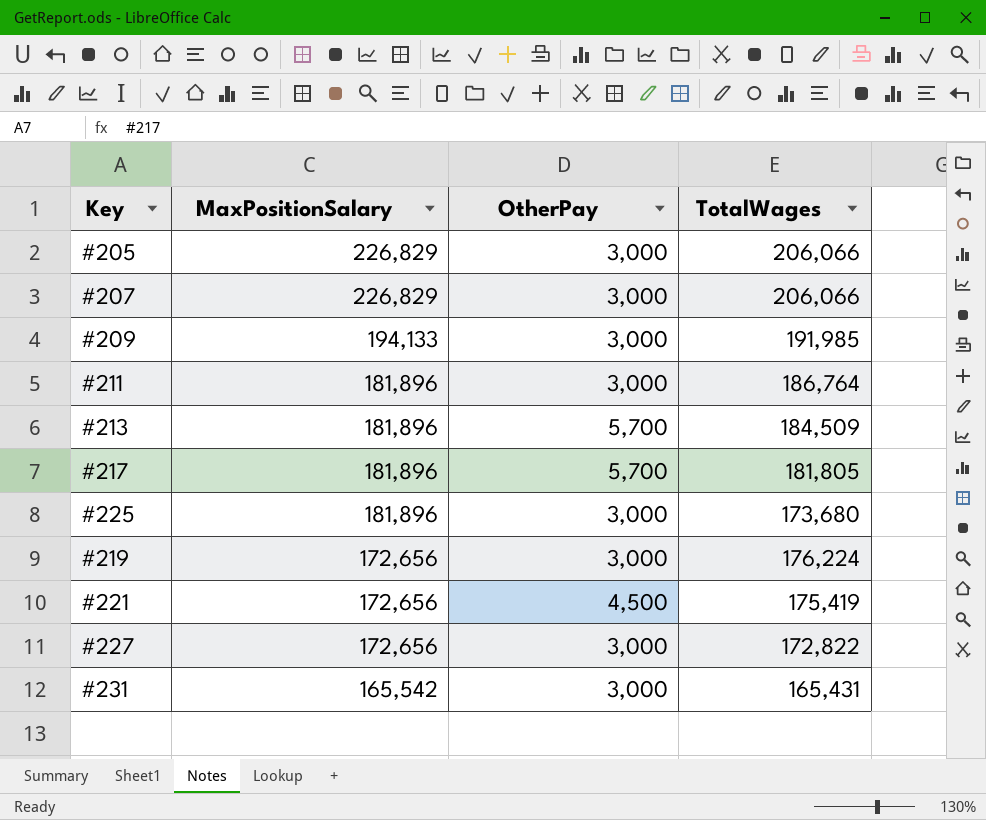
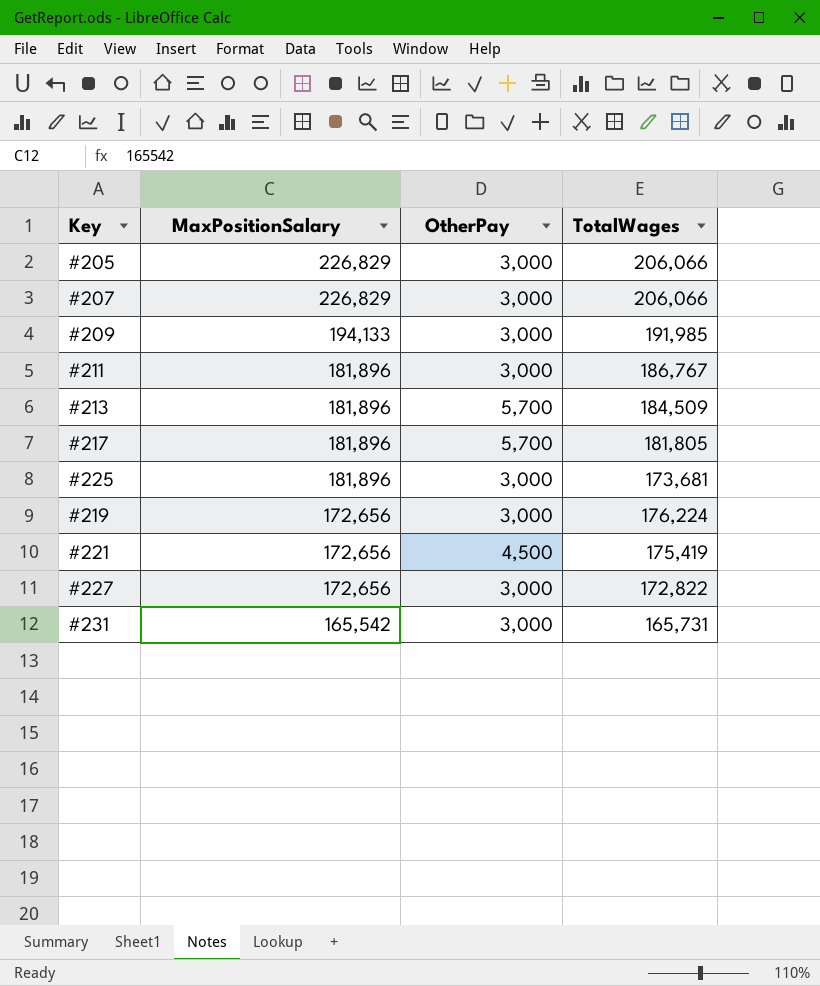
#211 | TotalWages: 186,764 -> 186,767
#225 | TotalWages: 173,680 -> 173,681
#231 | TotalWages: 165,431 -> 165,731

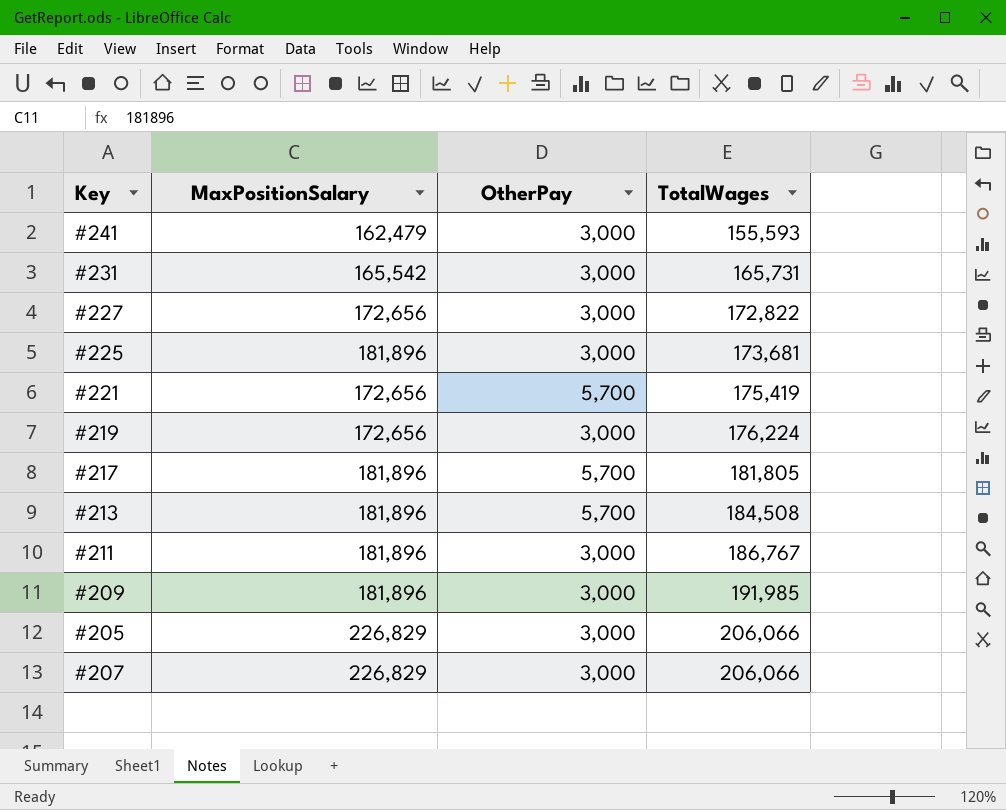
row order: MaxPositionSalary descending -> TotalWages ascending
row #241: none -> 162,479 | 3,000 | 155,593
#221 | OtherPay: 4,500 -> 5,700
#213 | TotalWages: 184,509 -> 184,508
#209 | MaxPositionSalary: 194,133 -> 181,896

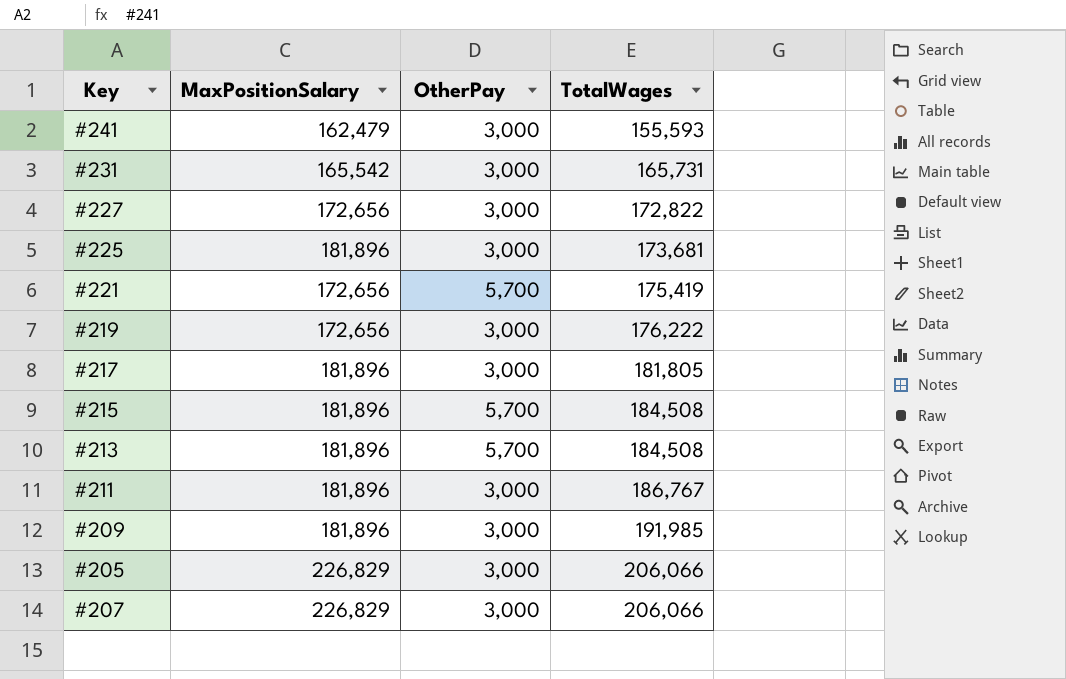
#219 | TotalWages: 176,224 -> 176,222
#217 | OtherPay: 5,700 -> 3,000
row #215: none -> 181,896 | 5,700 | 184,508

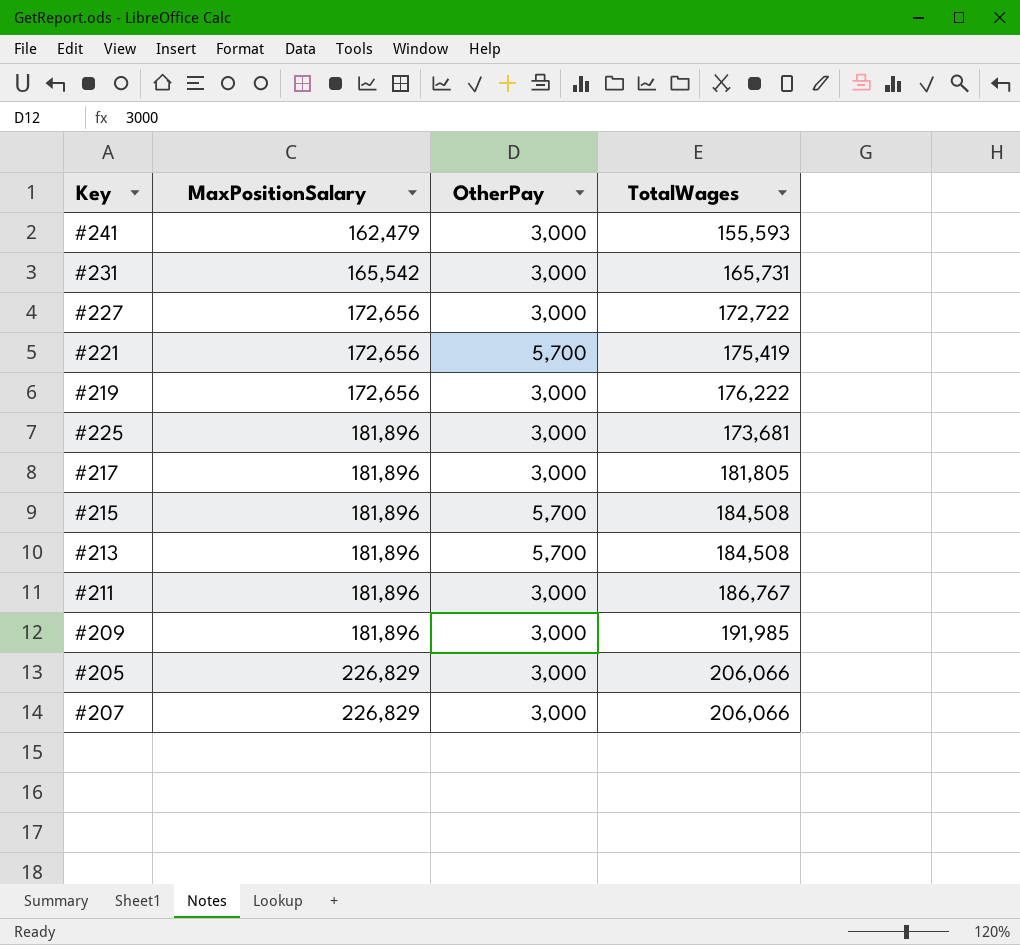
row order: TotalWages ascending -> MaxPositionSalary ascending
#227 | TotalWages: 172,822 -> 172,722

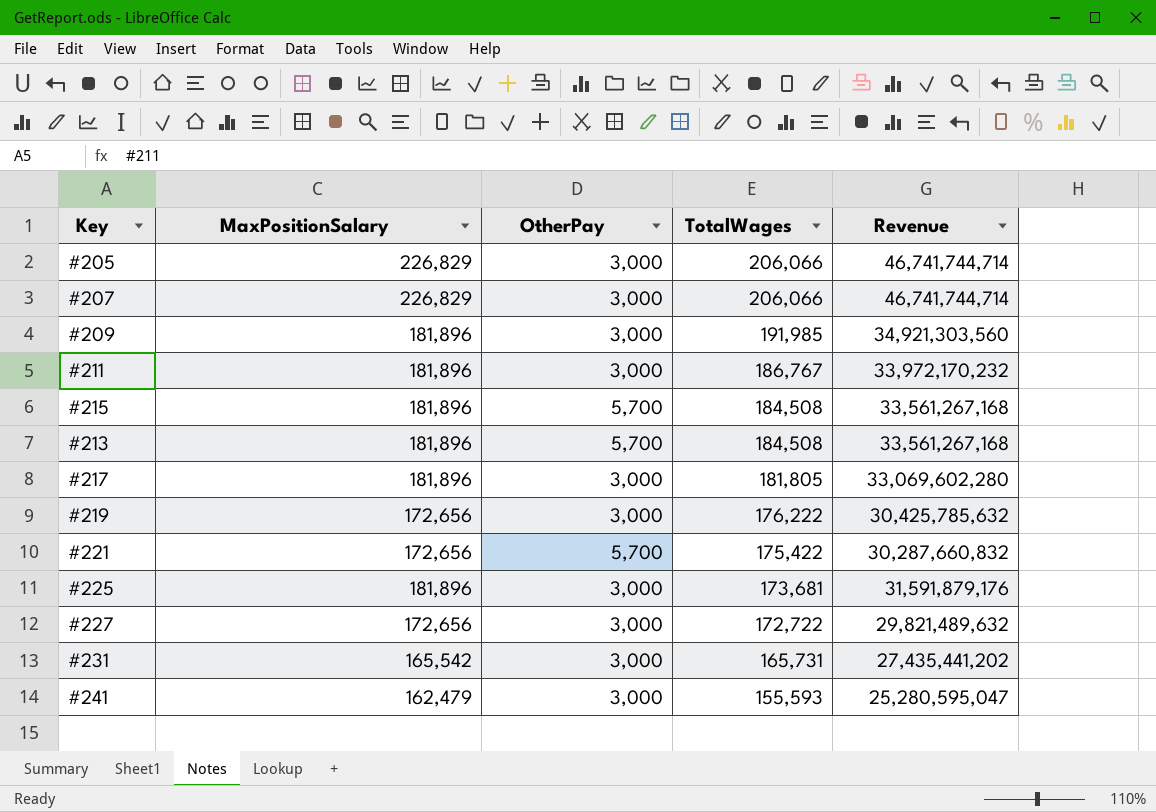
row order: MaxPositionSalary ascending -> TotalWages descending
column Revenue | formula: none -> [MaxPositionSalary] * [TotalWages]
#221 | TotalWages: 175,419 -> 175,422

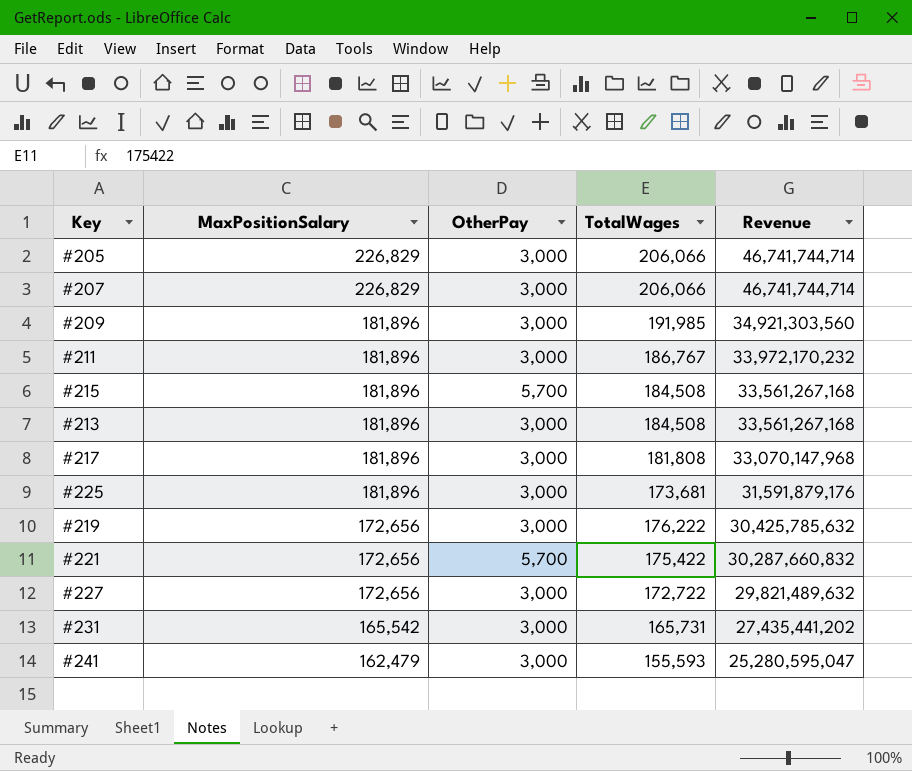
row order: TotalWages descending -> MaxPositionSalary descending
#213 | OtherPay: 5,700 -> 3,000
#217 | TotalWages: 181,805 -> 181,808
#217 | Revenue: 33,069,602,280 -> 33,070,147,968

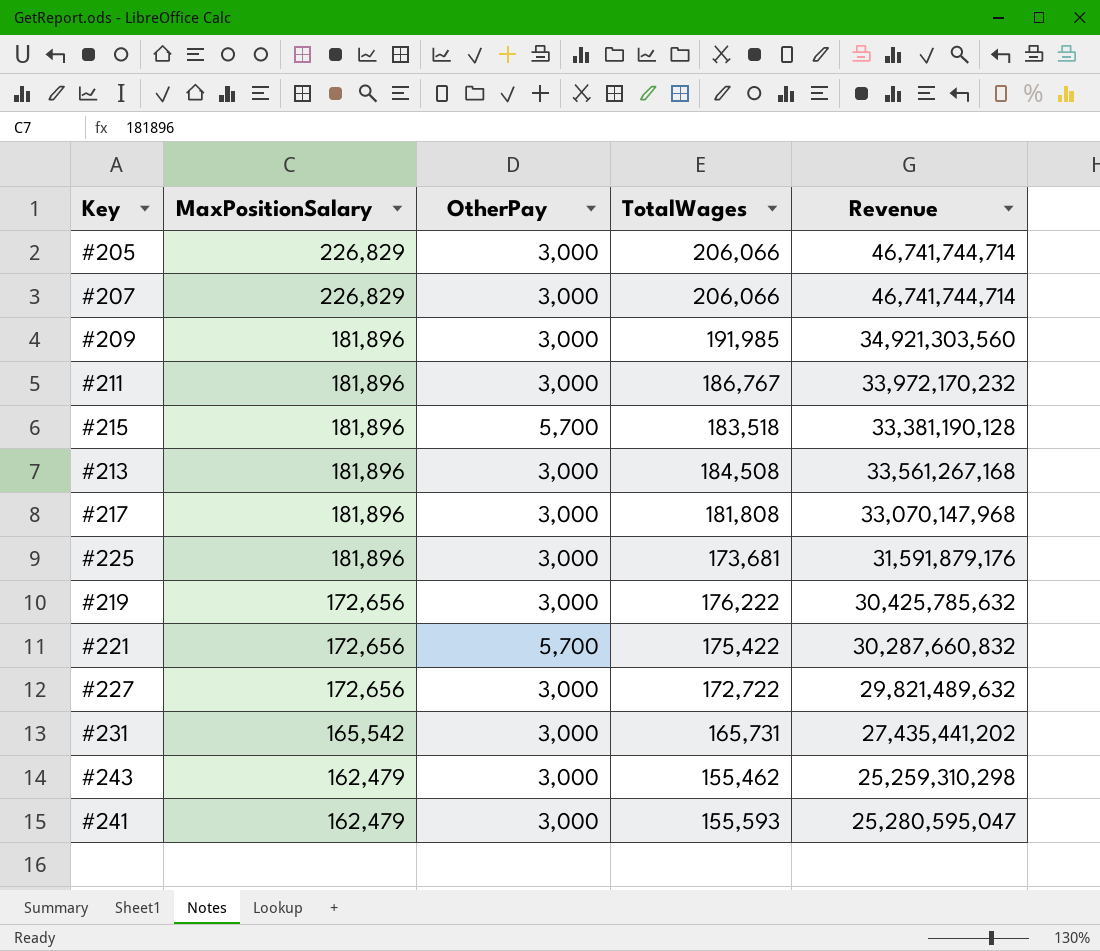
#215 | TotalWages: 184,508 -> 183,518
#215 | Revenue: 33,561,267,168 -> 33,381,190,128
row #243: none -> 162,479 | 3,000 | 155,462 | 25,259,310,298

